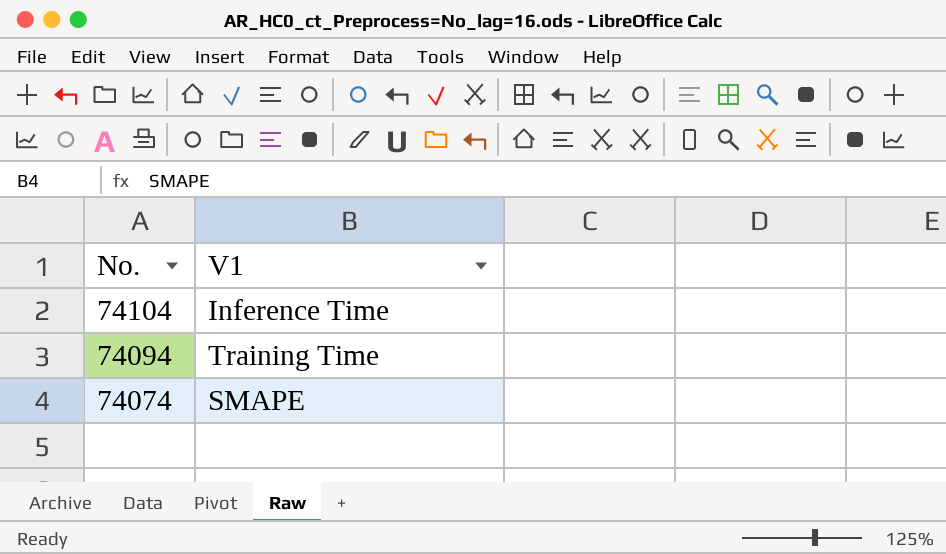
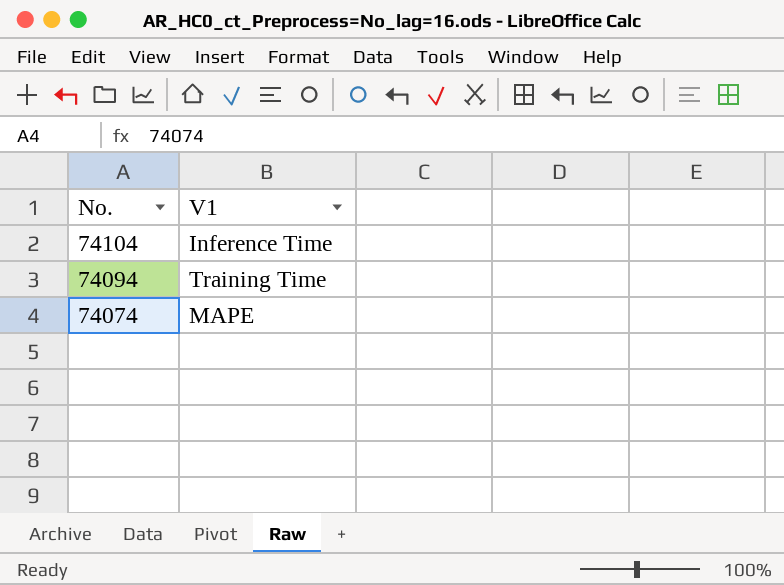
74074 | V1: SMAPE -> MAPE

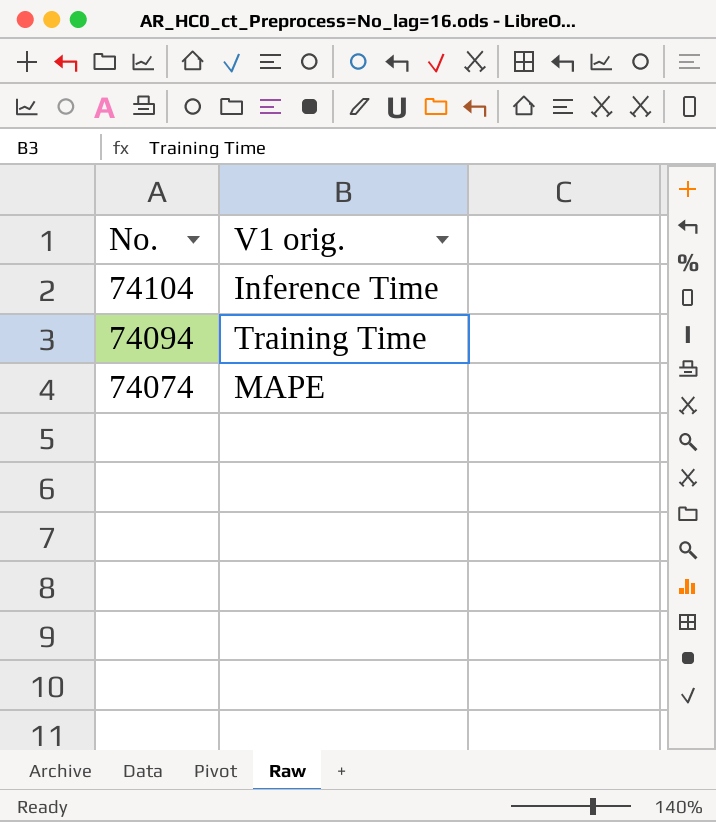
column name: V1 -> V1 orig.

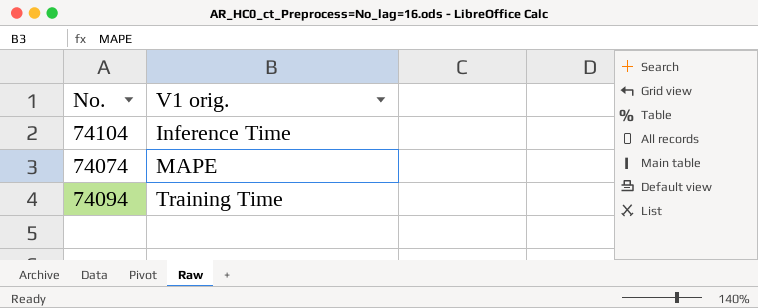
row order: No. descending -> V1 orig. ascending

